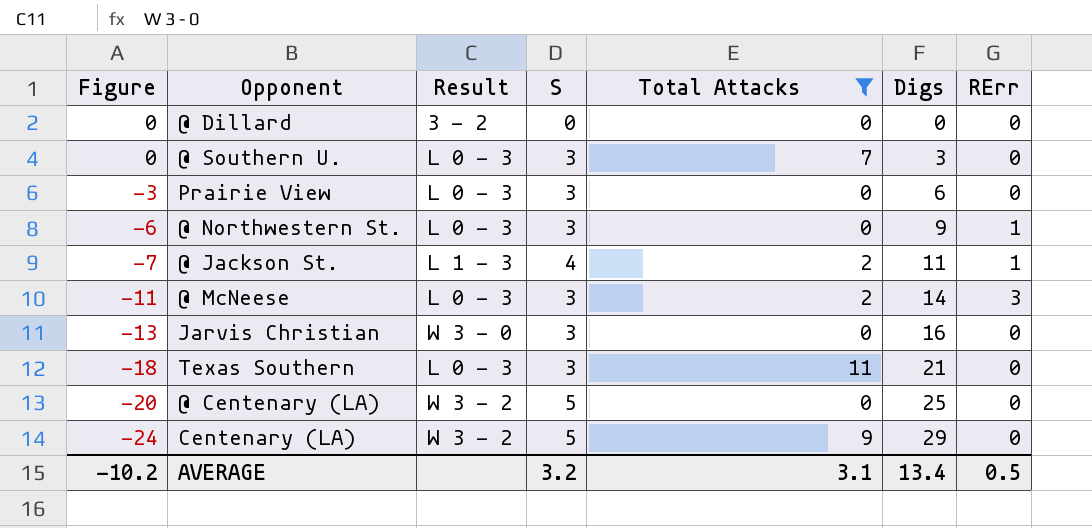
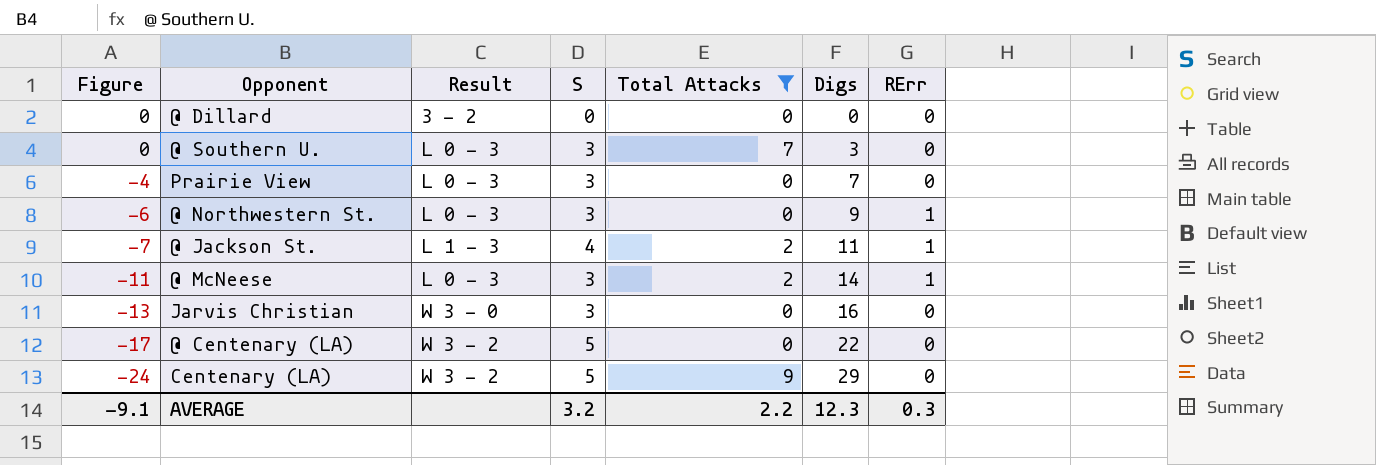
row Texas Southern: -18 | L 0 - 3 | 3 | 11 | 21 | 0 -> none
Prairie View | Figure: -3 -> -4
Prairie View | Digs: 6 -> 7
@ McNeese | RErr: 3 -> 1
@ Centenary (LA) | Figure: -20 -> -17
@ Centenary (LA) | Digs: 25 -> 22
AVERAGE | Figure: -10.2 -> -9.1
AVERAGE | Total Attacks: 3.1 -> 2.2
AVERAGE | Digs: 13.4 -> 12.3
AVERAGE | RErr: 0.5 -> 0.3

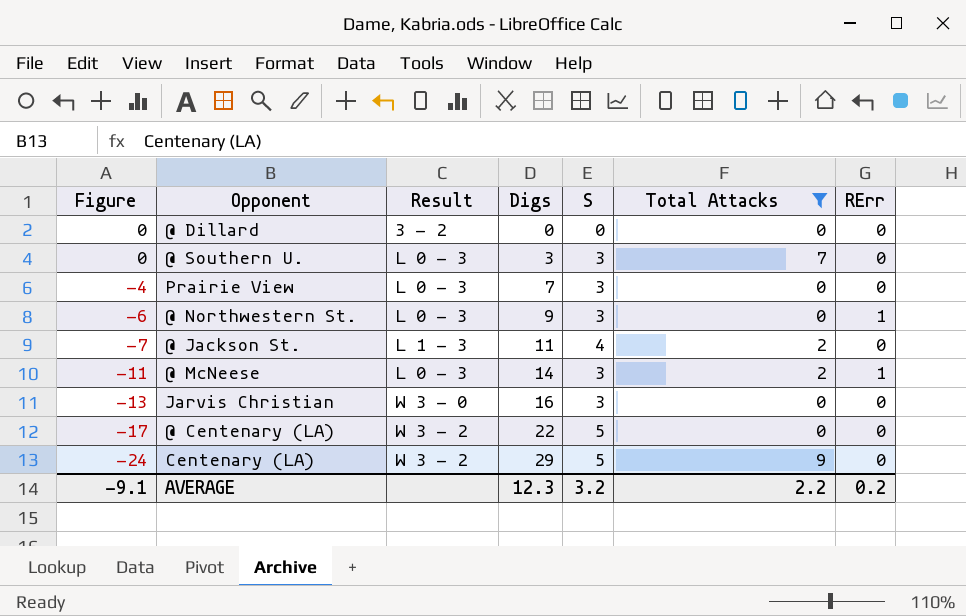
column Digs | position: 6 -> 4
@ Jackson St. | RErr: 1 -> 0
AVERAGE | RErr: 0.3 -> 0.2

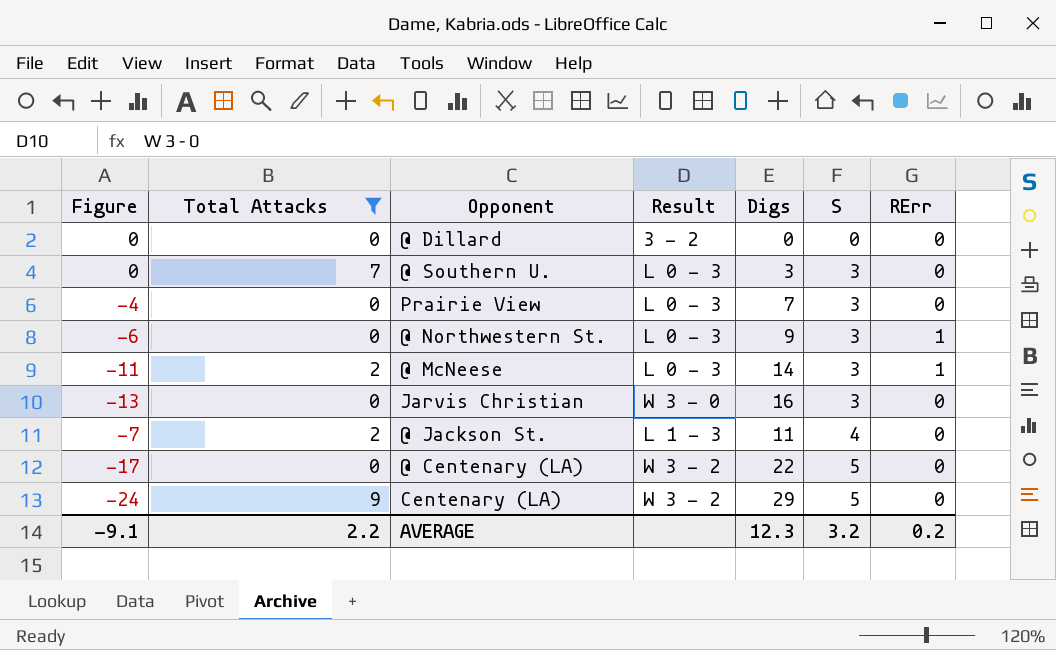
row order: Figure descending -> S ascending
column Total Attacks | position: 6 -> 2

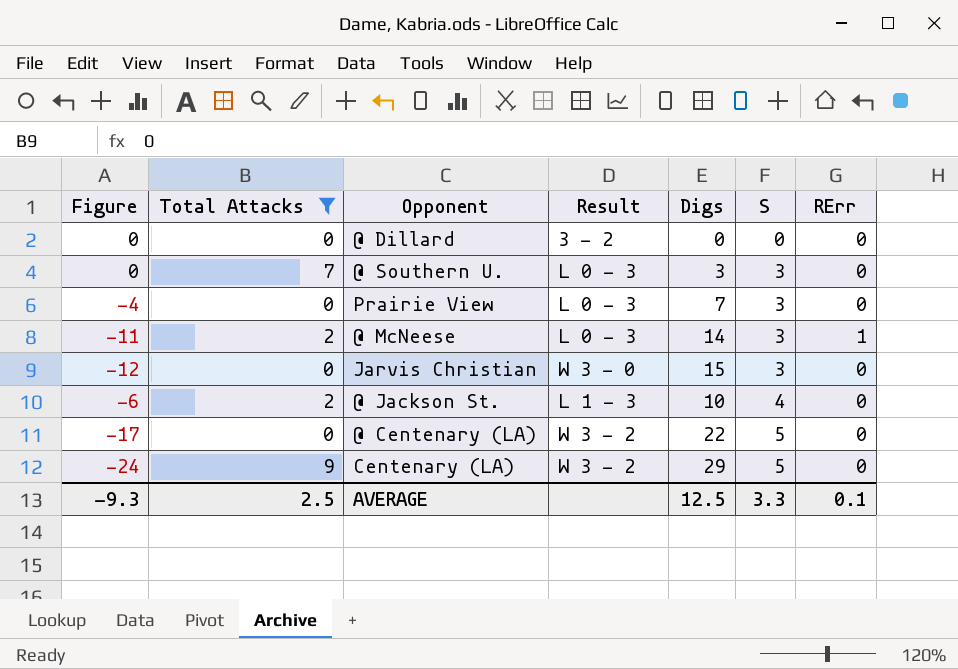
row @ Northwestern St.: -6 | 0 | L 0 - 3 | 9 | 3 | 1 -> none
Jarvis Christian | Figure: -13 -> -12
Jarvis Christian | Digs: 16 -> 15
@ Jackson St. | Figure: -7 -> -6
@ Jackson St. | Digs: 11 -> 10
AVERAGE | Figure: -9.1 -> -9.3
AVERAGE | Total Attacks: 2.2 -> 2.5
AVERAGE | Digs: 12.3 -> 12.5
AVERAGE | S: 3.2 -> 3.3
AVERAGE | RErr: 0.2 -> 0.1

